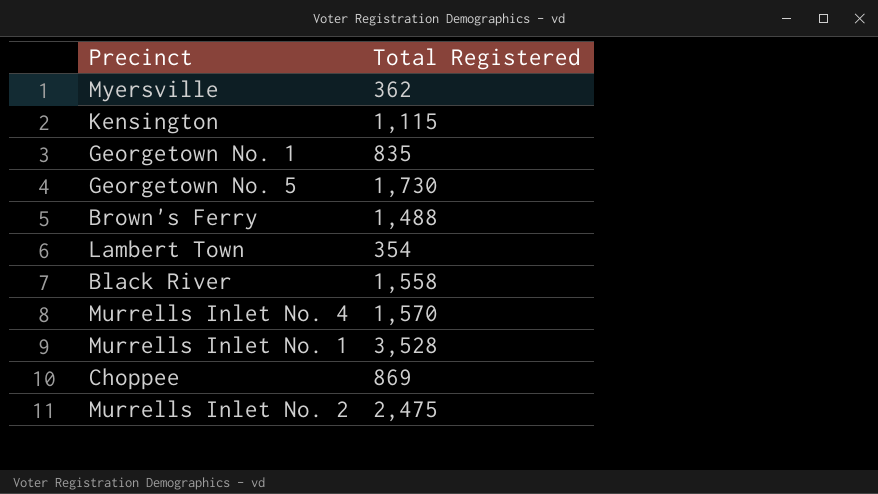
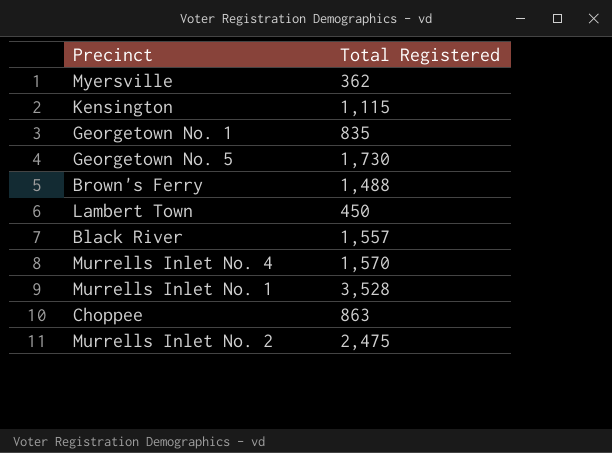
Lambert Town | Total Registered: 354 -> 450
Black River | Total Registered: 1,558 -> 1,557
Choppee | Total Registered: 869 -> 863

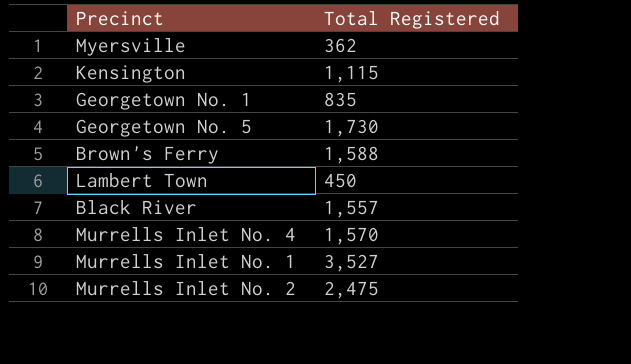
row Choppee: 863 -> none
Brown's Ferry | Total Registered: 1,488 -> 1,588
Murrells Inlet No. 1 | Total Registered: 3,528 -> 3,527

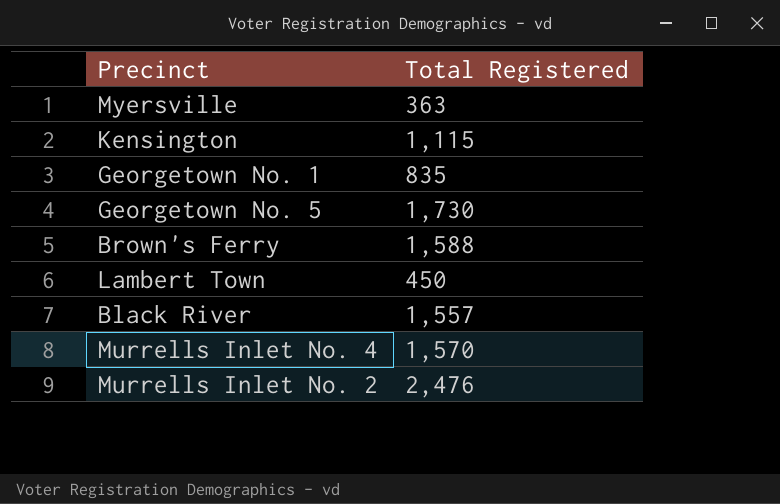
row Murrells Inlet No. 1: 3,527 -> none
Myersville | Total Registered: 362 -> 363
Murrells Inlet No. 2 | Total Registered: 2,475 -> 2,476

